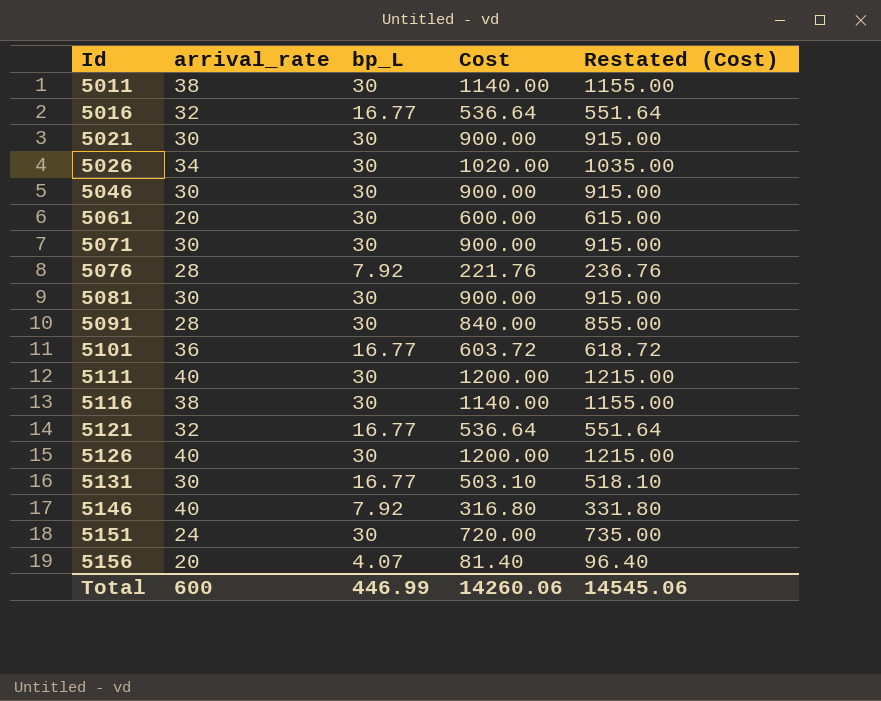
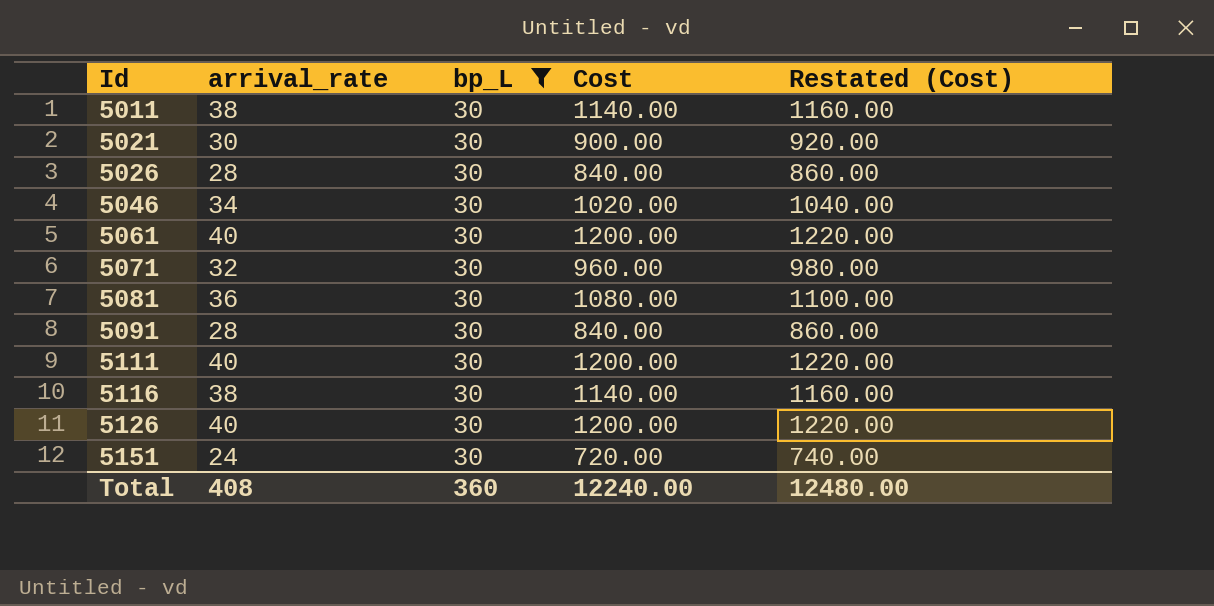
filter: none -> bp_L = 30
column Restated (Cost) | formula: [Cost] + 15 -> [Cost] + 20
5026 | arrival_rate: 34 -> 28
5026 | Cost: 1020.00 -> 840.00
5046 | arrival_rate: 30 -> 34
5046 | Cost: 900.00 -> 1020.00
5061 | arrival_rate: 20 -> 40
5061 | Cost: 600.00 -> 1200.00
5071 | arrival_rate: 30 -> 32
5071 | Cost: 900.00 -> 960.00
5081 | arrival_rate: 30 -> 36
5081 | Cost: 900.00 -> 1080.00
Total | arrival_rate: 600 -> 408
Total | bp_L: 446.99 -> 360
Total | Cost: 14260.06 -> 12240.00
Total | Restated (Cost): 14545.06 -> 12480.00

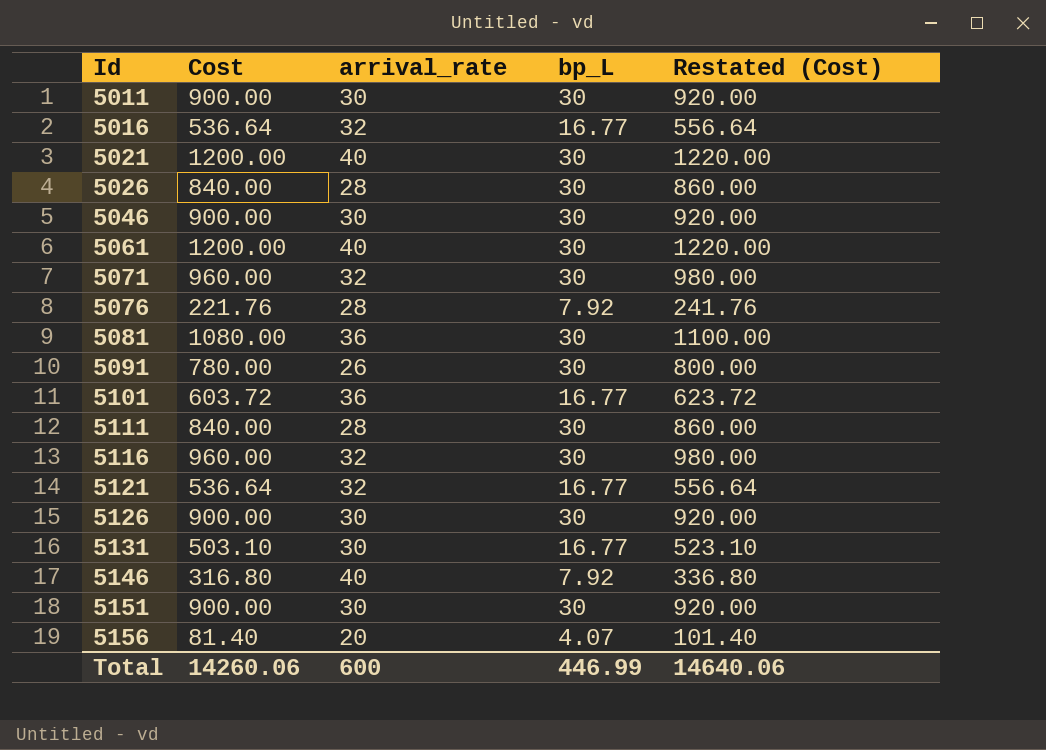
filter: bp_L = 30 -> none
column Cost | position: 4 -> 2
5011 | Cost: 1140.00 -> 900.00
5011 | arrival_rate: 38 -> 30
5011 | Restated (Cost): 1160.00 -> 920.00
5021 | Cost: 900.00 -> 1200.00
5021 | arrival_rate: 30 -> 40
5021 | Restated (Cost): 920.00 -> 1220.00
5046 | Cost: 1020.00 -> 900.00
5046 | arrival_rate: 34 -> 30
5046 | Restated (Cost): 1040.00 -> 920.00
5091 | Cost: 840.00 -> 780.00
5091 | arrival_rate: 28 -> 26
5091 | Restated (Cost): 860.00 -> 800.00
5111 | Cost: 1200.00 -> 840.00
5111 | arrival_rate: 40 -> 28
5111 | Restated (Cost): 1220.00 -> 860.00
5116 | Cost: 1140.00 -> 960.00
5116 | arrival_rate: 38 -> 32
5116 | Restated (Cost): 1160.00 -> 980.00
5126 | Cost: 1200.00 -> 900.00
5126 | arrival_rate: 40 -> 30
5126 | Restated (Cost): 1220.00 -> 920.00
5151 | Cost: 720.00 -> 900.00
5151 | arrival_rate: 24 -> 30
5151 | Restated (Cost): 740.00 -> 920.00
Total | Cost: 12240.00 -> 14260.06
Total | arrival_rate: 408 -> 600
Total | bp_L: 360 -> 446.99
Total | Restated (Cost): 12480.00 -> 14640.06

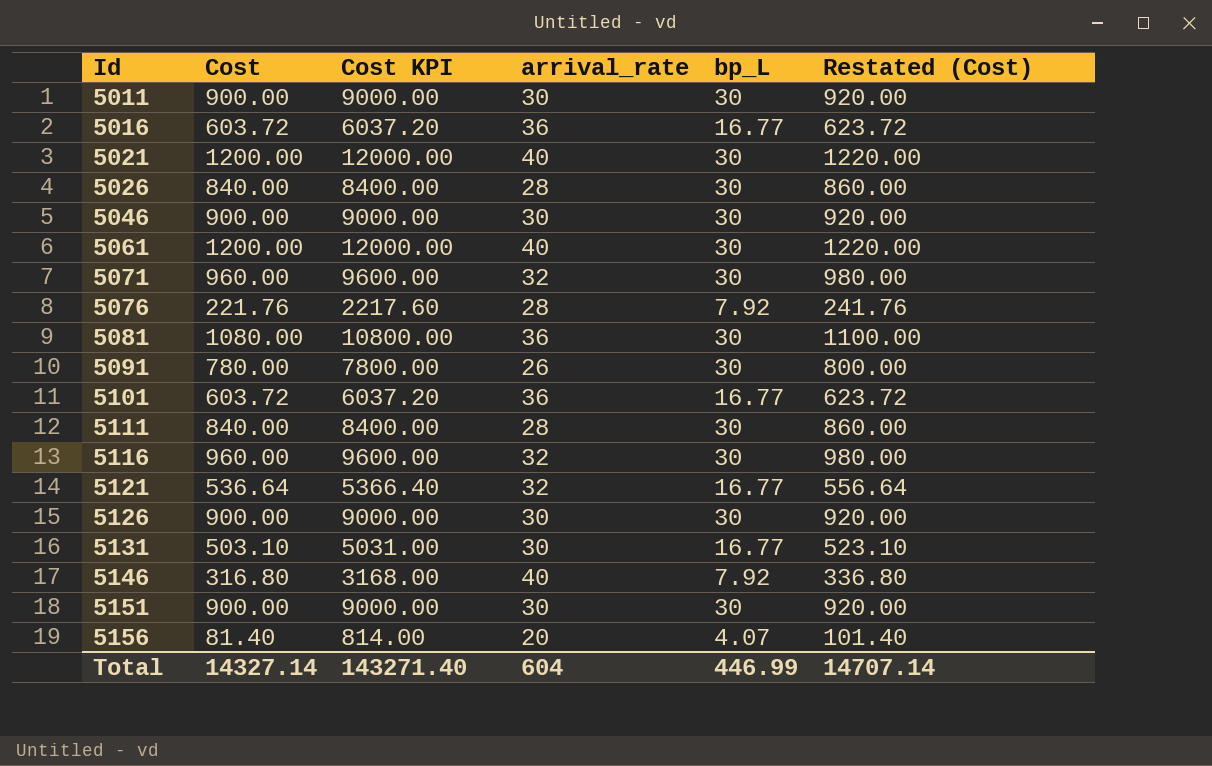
column Cost KPI | formula: none -> [Cost] * 10
5016 | Cost: 536.64 -> 603.72
5016 | arrival_rate: 32 -> 36
5016 | Restated (Cost): 556.64 -> 623.72
Total | Cost: 14260.06 -> 14327.14
Total | arrival_rate: 600 -> 604
Total | Restated (Cost): 14640.06 -> 14707.14

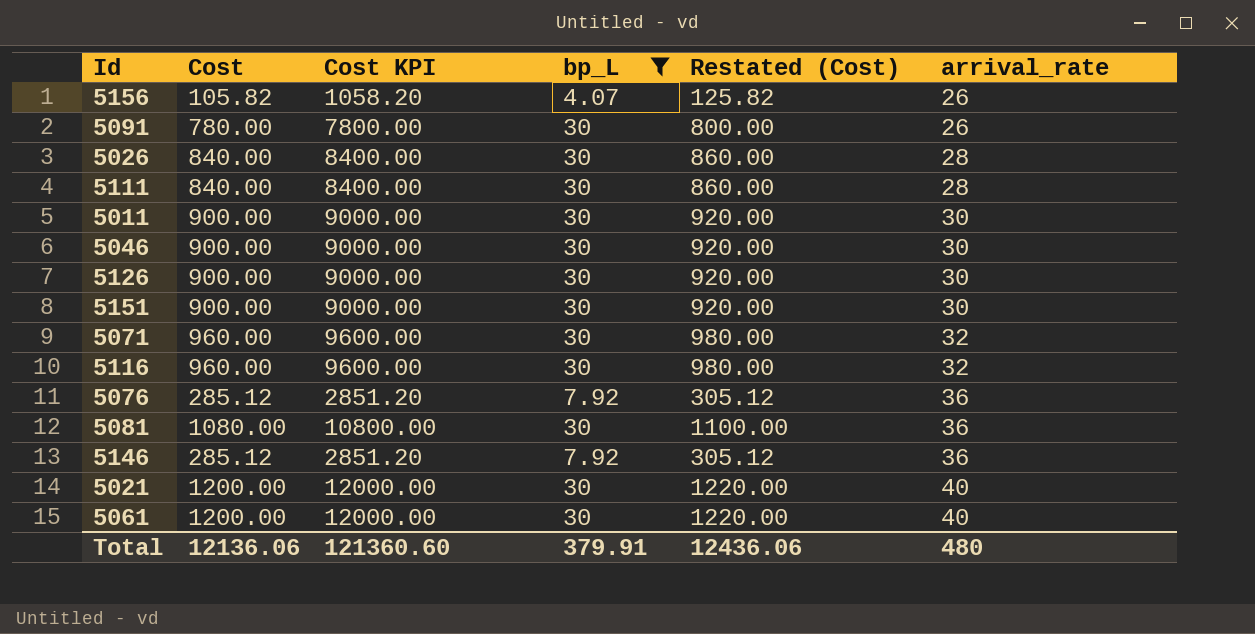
filter: none -> bp_L != 16.77
row order: Id ascending -> arrival_rate ascending
column arrival_rate | position: 4 -> 6
5156 | Cost: 81.40 -> 105.82
5156 | Cost KPI: 814.00 -> 1058.20
5156 | Restated (Cost): 101.40 -> 125.82
5156 | arrival_rate: 20 -> 26
5076 | Cost: 221.76 -> 285.12
5076 | Cost KPI: 2217.60 -> 2851.20
5076 | Restated (Cost): 241.76 -> 305.12
5076 | arrival_rate: 28 -> 36
5146 | Cost: 316.80 -> 285.12
5146 | Cost KPI: 3168.00 -> 2851.20
5146 | Restated (Cost): 336.80 -> 305.12
5146 | arrival_rate: 40 -> 36
Total | Cost: 14327.14 -> 12136.06
Total | Cost KPI: 143271.40 -> 121360.60
Total | bp_L: 446.99 -> 379.91
Total | Restated (Cost): 14707.14 -> 12436.06
Total | arrival_rate: 604 -> 480

